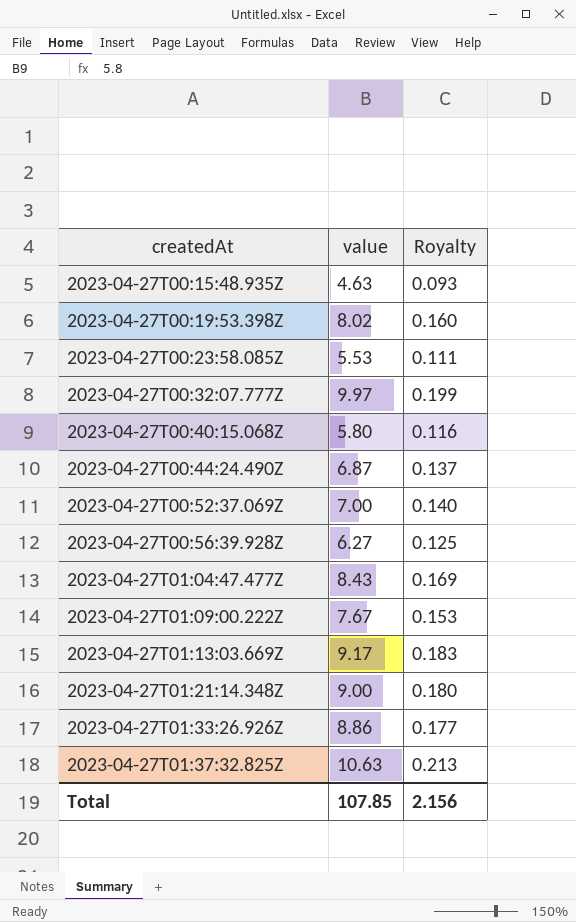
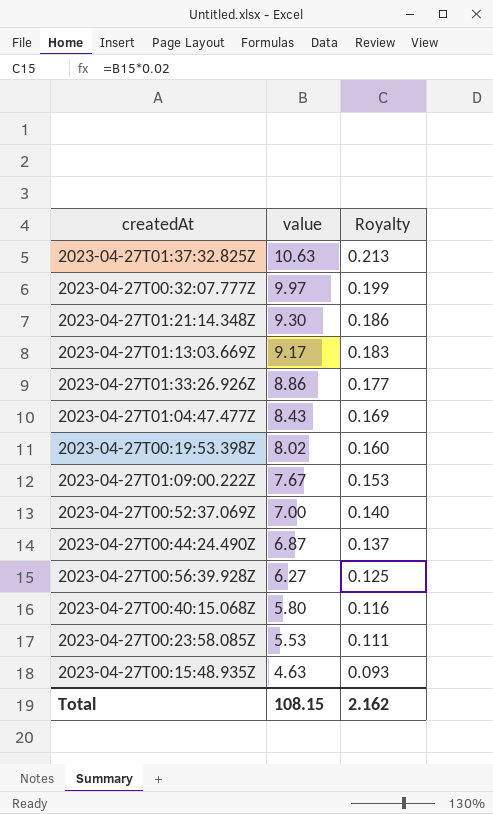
row order: createdAt ascending -> value descending
2023-04-27T01:21:14.348Z | value: 9.00 -> 9.30
2023-04-27T01:21:14.348Z | Royalty: 0.180 -> 0.186
Total | value: 107.85 -> 108.15
Total | Royalty: 2.156 -> 2.162

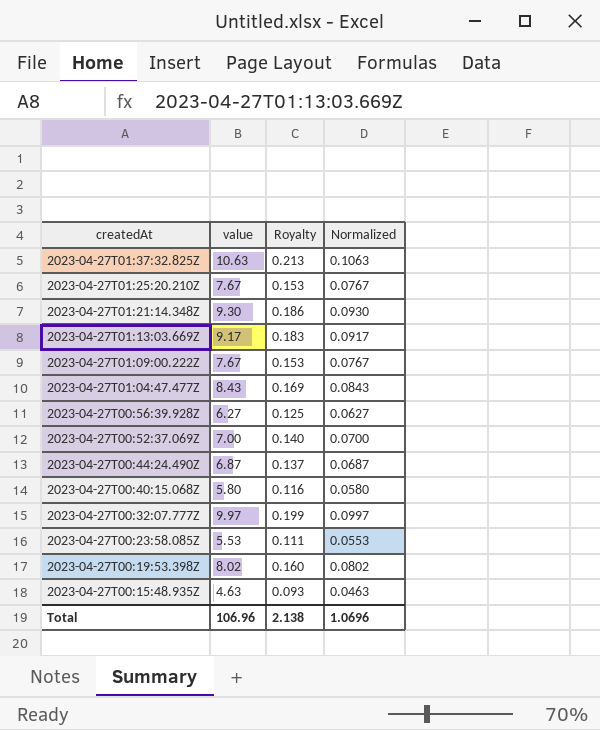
row order: value descending -> createdAt descending
column Normalized | formula: none -> [value] * 0.01
row 2023-04-27T01:33:26.926Z: 8.86 | 0.177 -> none
row 2023-04-27T01:25:20.210Z: none -> 7.67 | 0.153 | 0.0767
Total | value: 108.15 -> 106.96
Total | Royalty: 2.162 -> 2.138

